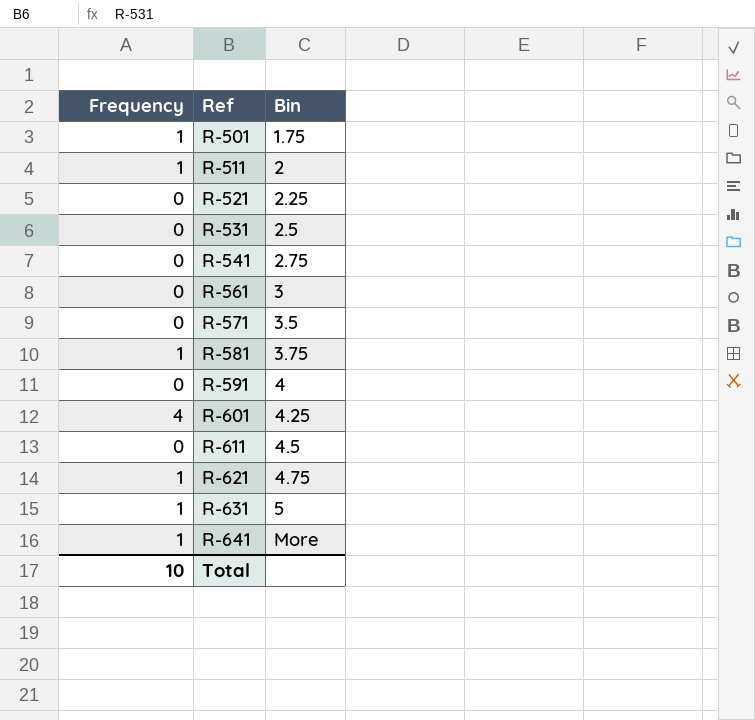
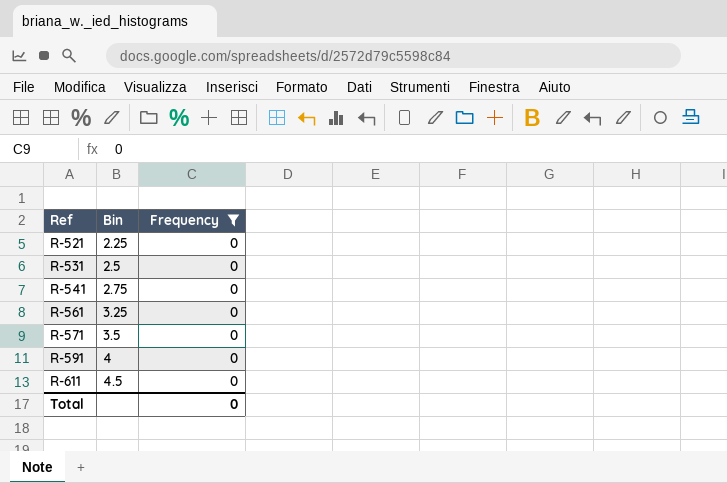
filter: none -> Frequency = 0
column Frequency | position: 1 -> 3
R-561 | Bin: 3 -> 3.25
Total | Frequency: 10 -> 0

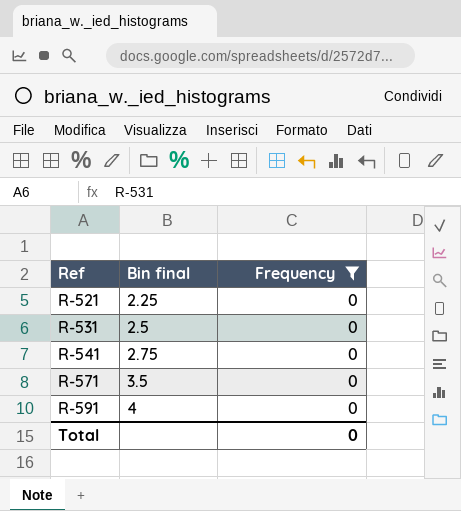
column name: Bin -> Bin final
row R-561: 3.25 | 0 -> none
row R-611: 4.5 | 0 -> none

